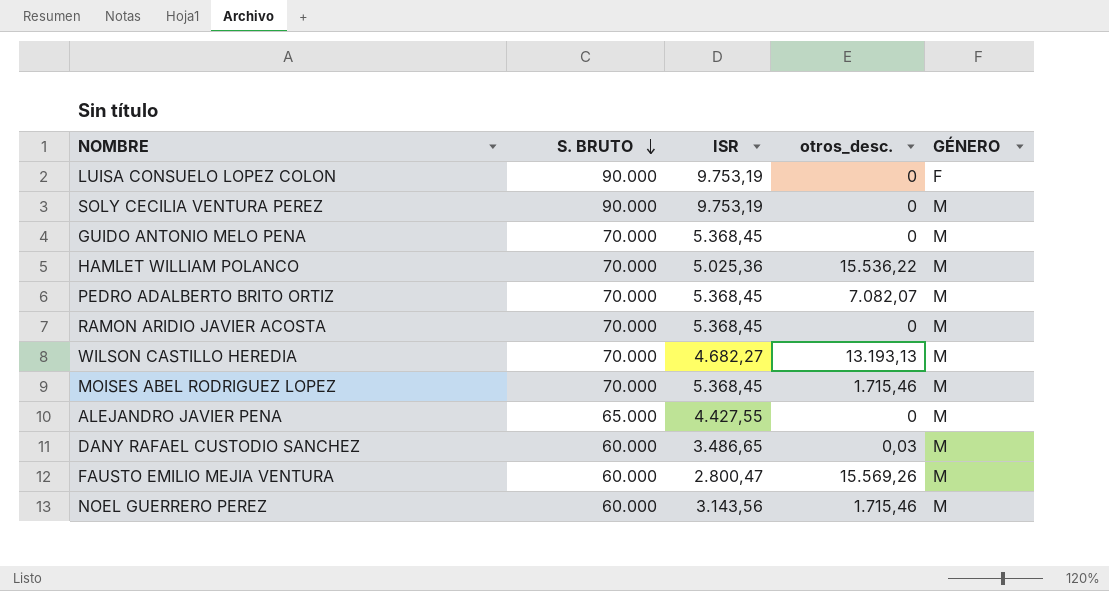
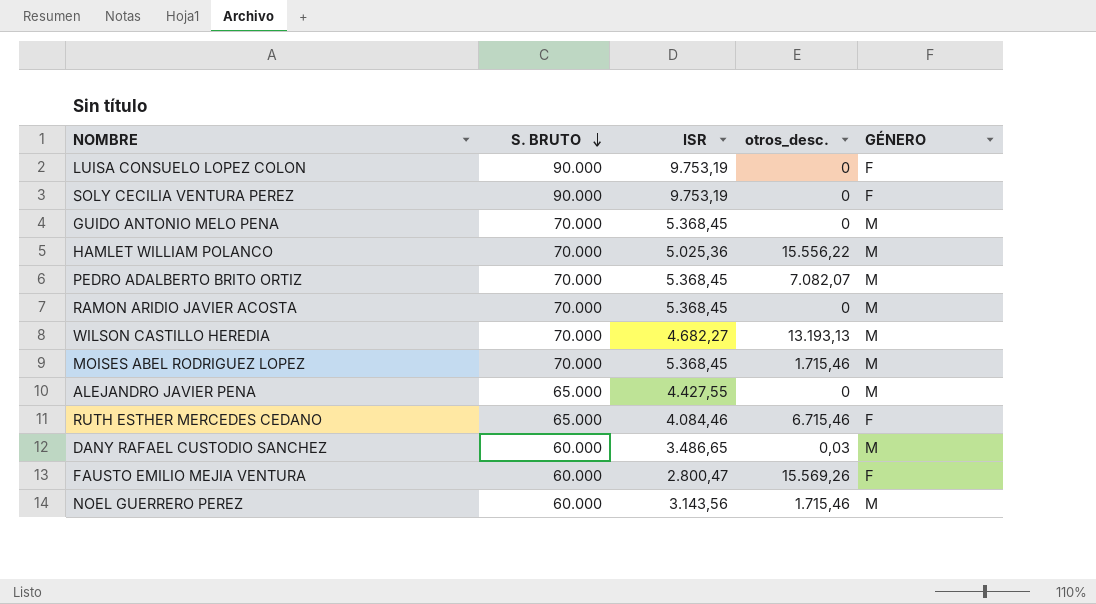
SOLY CECILIA VENTURA PEREZ | GÉNERO: M -> F
HAMLET WILLIAM POLANCO | otros_desc.: 15.536,22 -> 15.556,22
row RUTH ESTHER MERCEDES CEDANO: none -> 65.000 | 4.084,46 | 6.715,46 | F
FAUSTO EMILIO MEJIA VENTURA | GÉNERO: M -> F

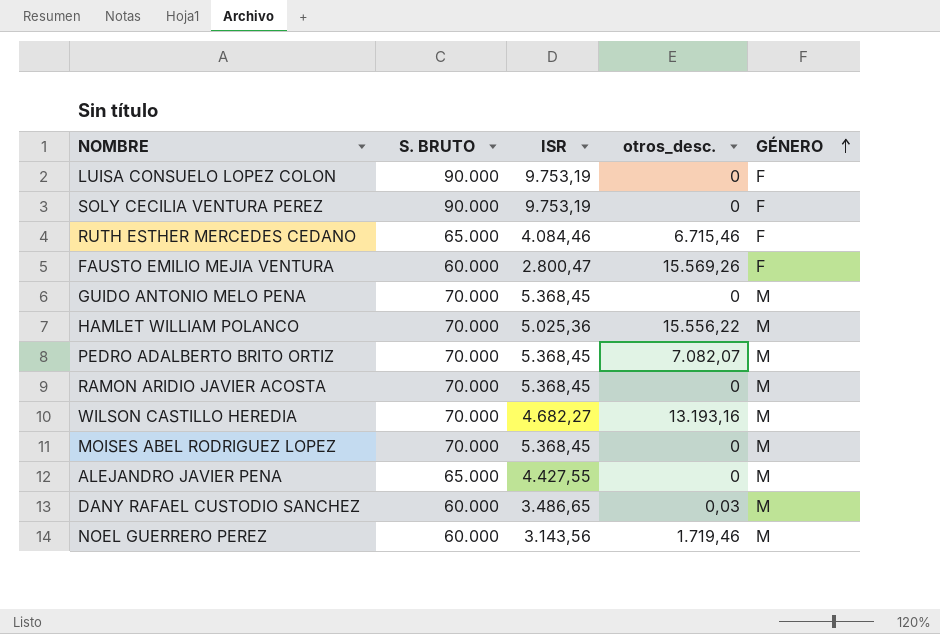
row order: S. BRUTO descending -> GÉNERO ascending
WILSON CASTILLO HEREDIA | otros_desc.: 13.193,13 -> 13.193,16
MOISES ABEL RODRIGUEZ LOPEZ | otros_desc.: 1.715,46 -> 0
NOEL GUERRERO PEREZ | otros_desc.: 1.715,46 -> 1.719,46

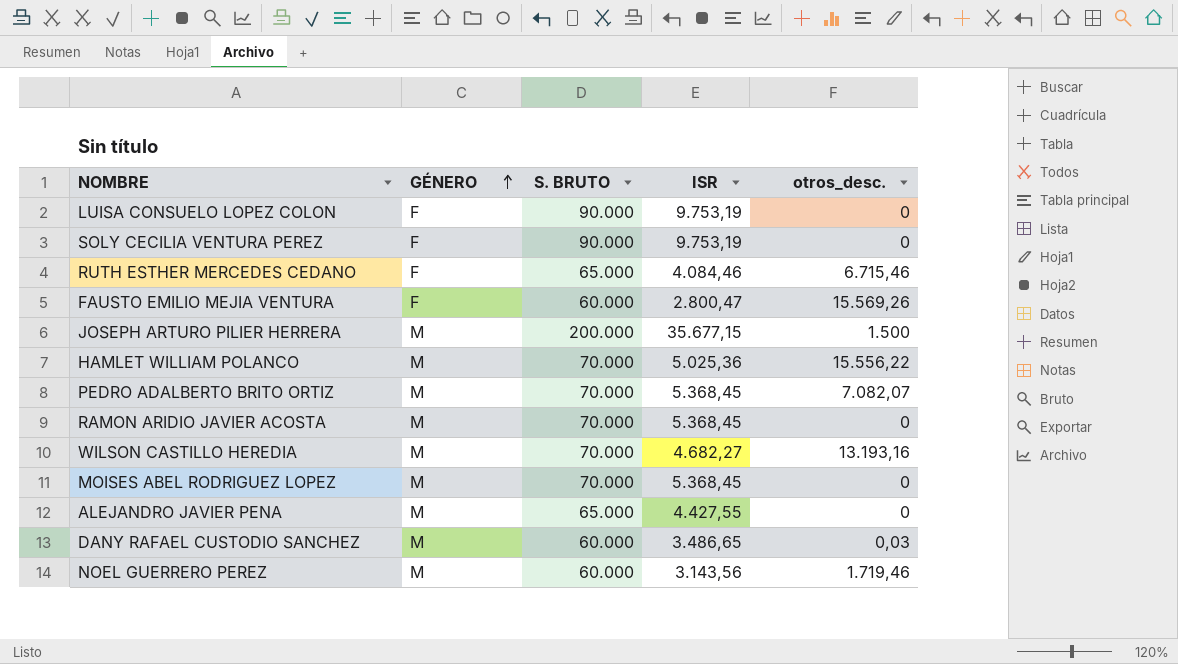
column GÉNERO | position: 5 -> 2
row GUIDO ANTONIO MELO PENA: 70.000 | 5.368,45 | 0 | M -> none
row JOSEPH ARTURO PILIER HERRERA: none -> M | 200.000 | 35.677,15 | 1.500

